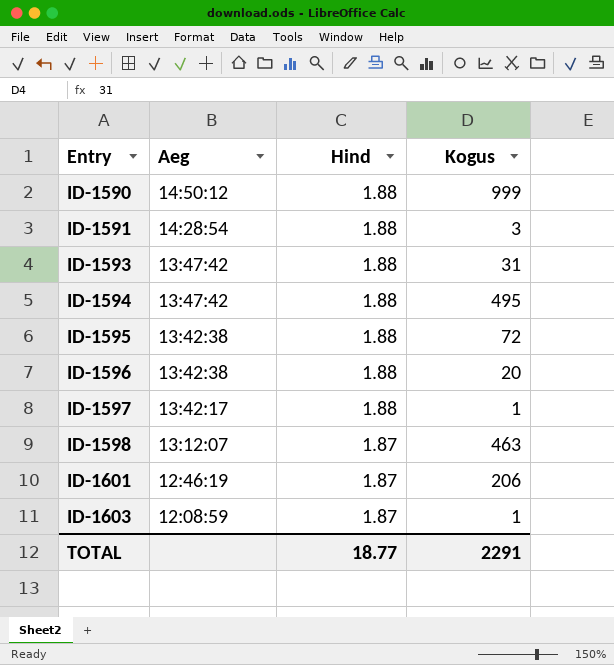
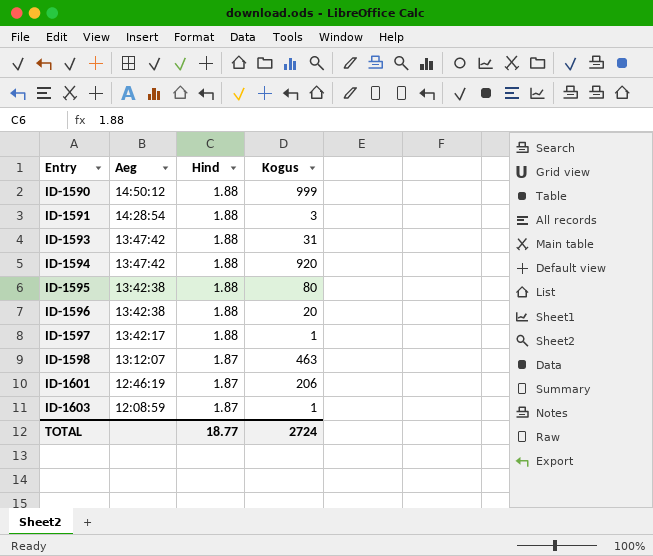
ID-1594 | Kogus: 495 -> 920
ID-1595 | Kogus: 72 -> 80
TOTAL | Kogus: 2291 -> 2724

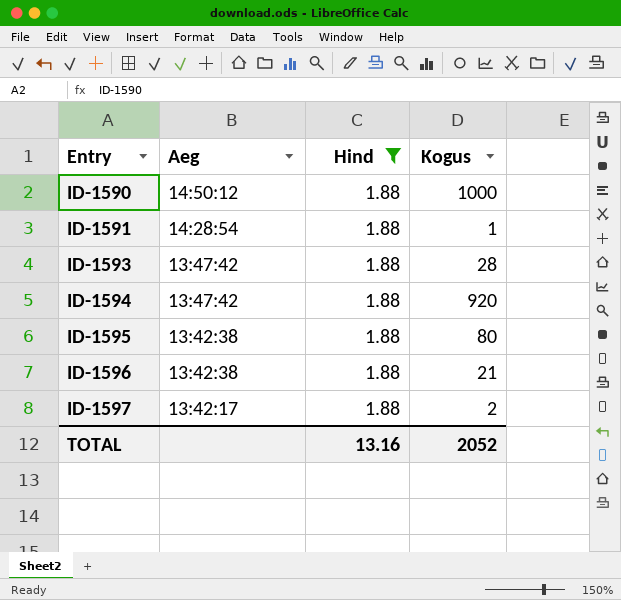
filter: none -> Hind = 1.88
ID-1590 | Kogus: 999 -> 1000
ID-1591 | Kogus: 3 -> 1
ID-1593 | Kogus: 31 -> 28
ID-1596 | Kogus: 20 -> 21
ID-1597 | Kogus: 1 -> 2
TOTAL | Hind: 18.77 -> 13.16
TOTAL | Kogus: 2724 -> 2052

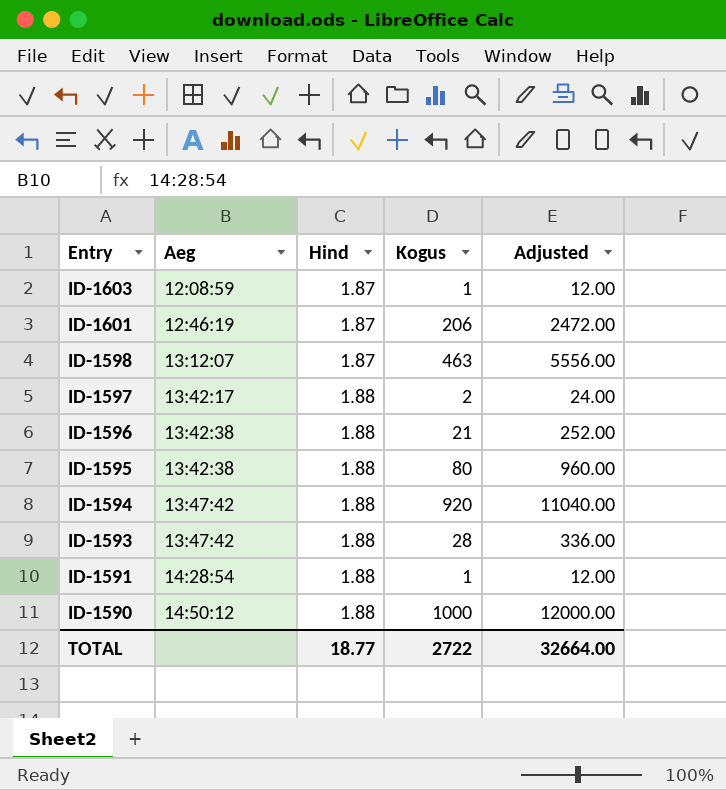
filter: Hind = 1.88 -> none
row order: Entry ascending -> Entry descending
column Adjusted | formula: none -> [Kogus] * 12
TOTAL | Hind: 13.16 -> 18.77
TOTAL | Kogus: 2052 -> 2722

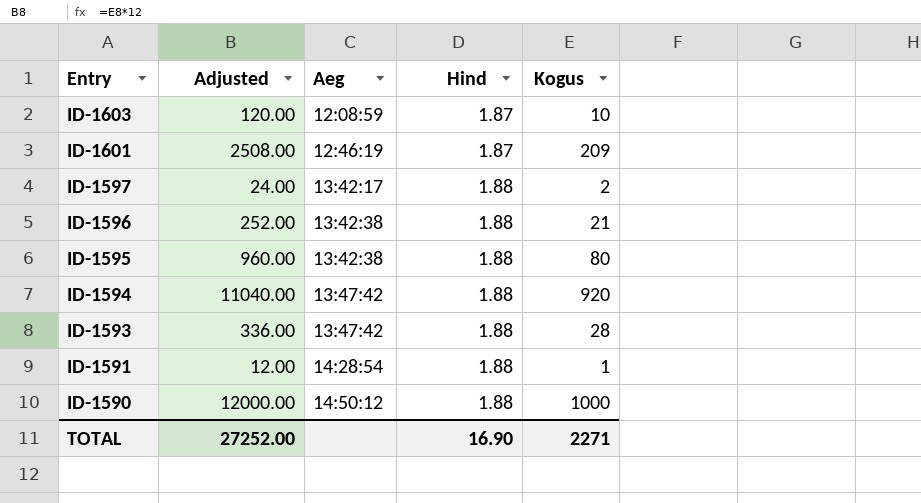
column Adjusted | position: 5 -> 2
row ID-1598: 13:12:07 | 1.87 | 463 | 5556.00 -> none
ID-1603 | Adjusted: 12.00 -> 120.00
ID-1603 | Kogus: 1 -> 10
ID-1601 | Adjusted: 2472.00 -> 2508.00
ID-1601 | Kogus: 206 -> 209
TOTAL | Adjusted: 32664.00 -> 27252.00
TOTAL | Hind: 18.77 -> 16.90
TOTAL | Kogus: 2722 -> 2271

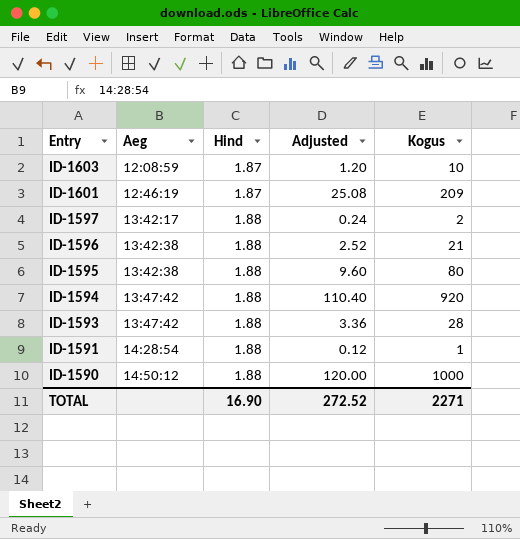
column Adjusted | formula: [Kogus] * 12 -> [Kogus] * 0.12
column Adjusted | position: 2 -> 4
TOTAL | Adjusted: 27252.00 -> 272.52

